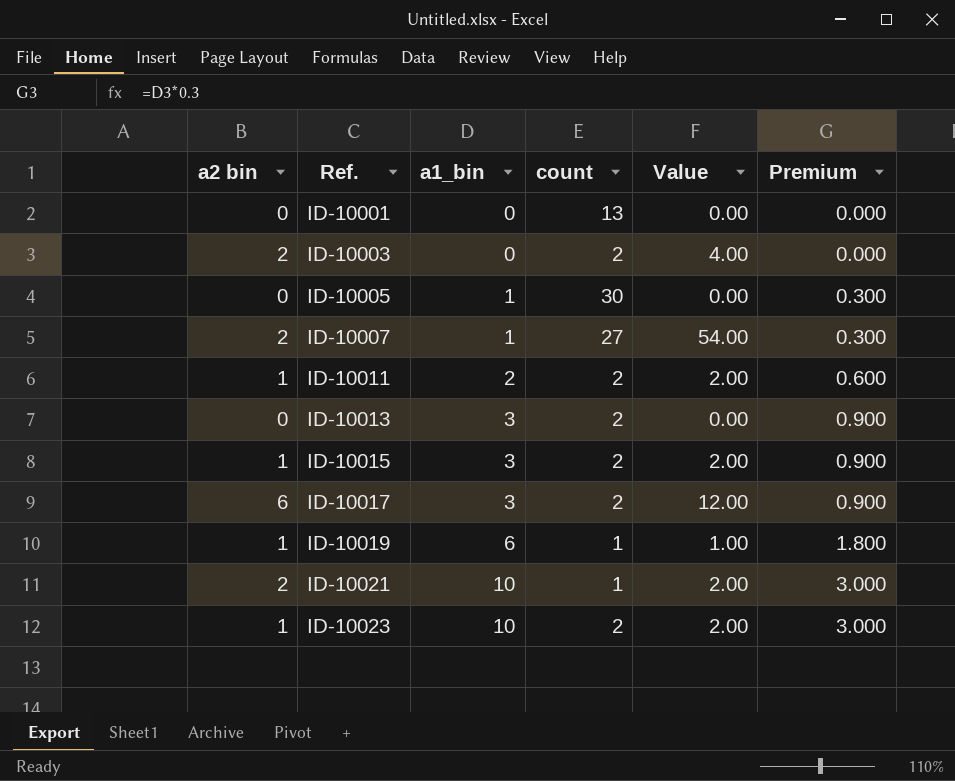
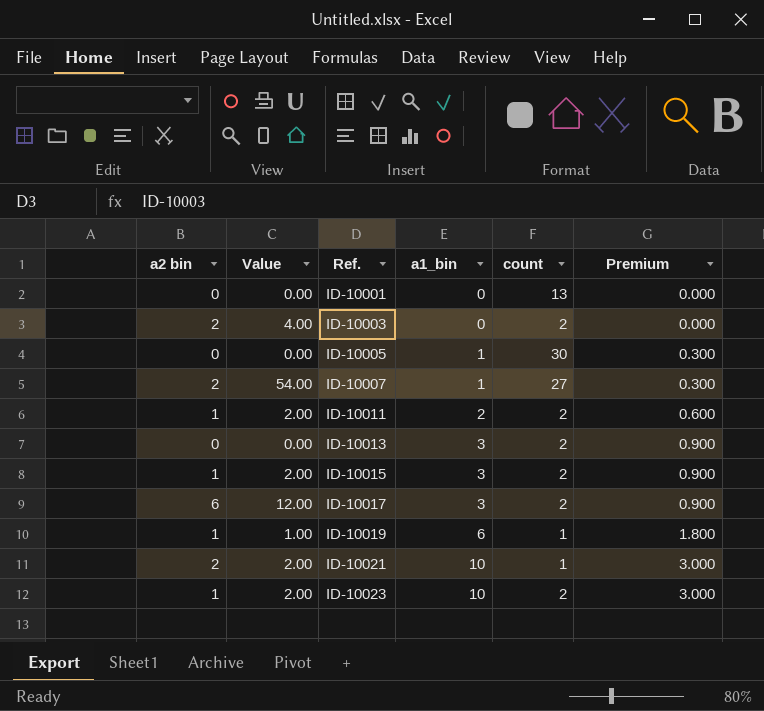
column Value | position: 5 -> 2

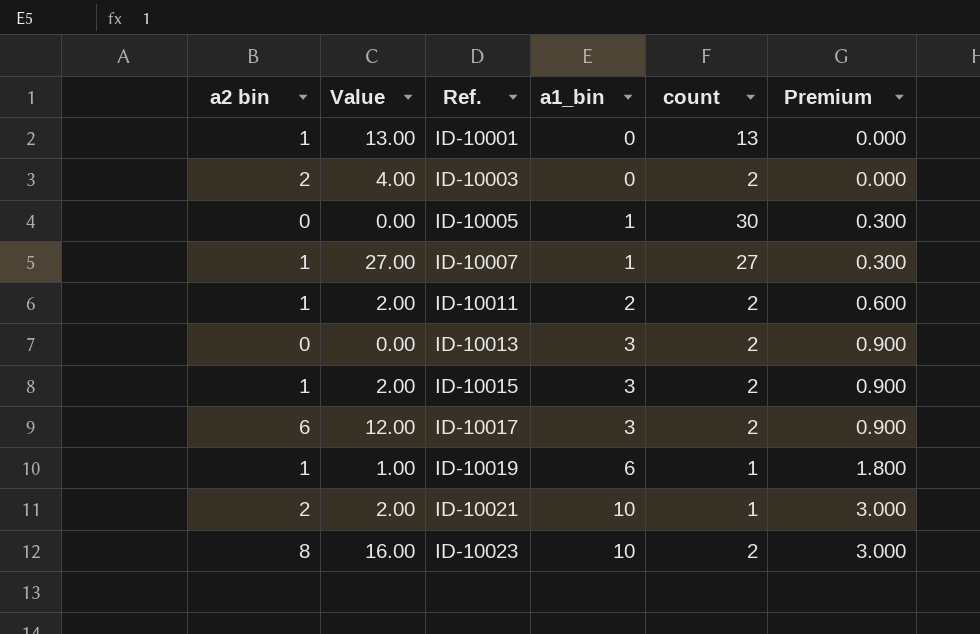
ID-10001 | a2 bin: 0 -> 1
ID-10001 | Value: 0.00 -> 13.00
ID-10007 | a2 bin: 2 -> 1
ID-10007 | Value: 54.00 -> 27.00
ID-10023 | a2 bin: 1 -> 8
ID-10023 | Value: 2.00 -> 16.00

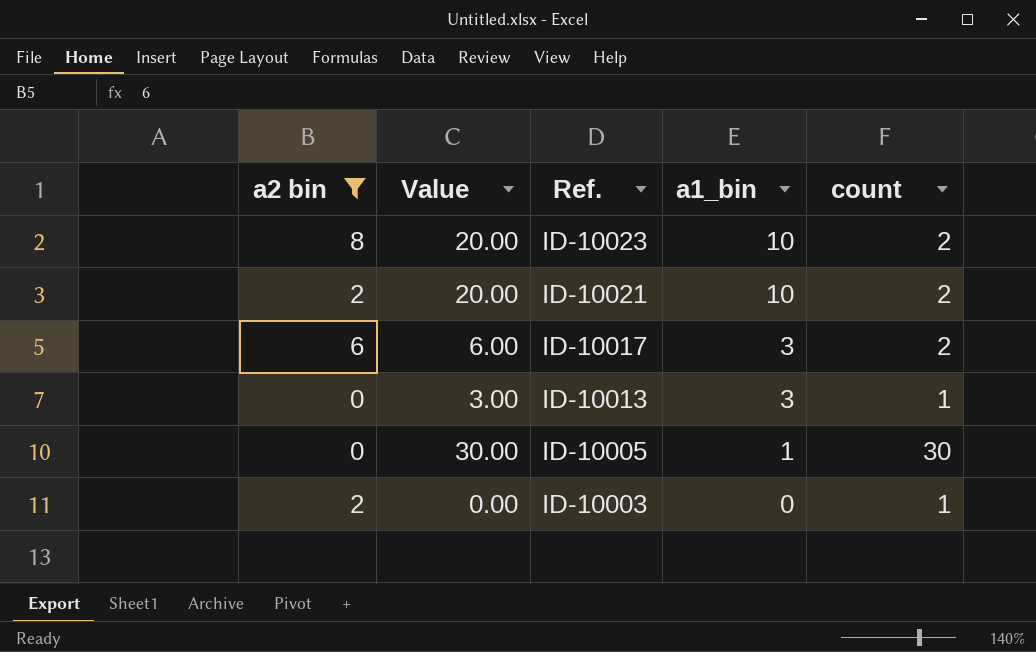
filter: none -> a2 bin != 1
row order: Ref. ascending -> Ref. descending
column Premium | formula: [a1_bin] * 0.3 -> none
column Value | formula: [a2 bin] * [count] -> [a1_bin] * [count]
ID-10021 | count: 1 -> 2
ID-10013 | count: 2 -> 1
ID-10003 | count: 2 -> 1

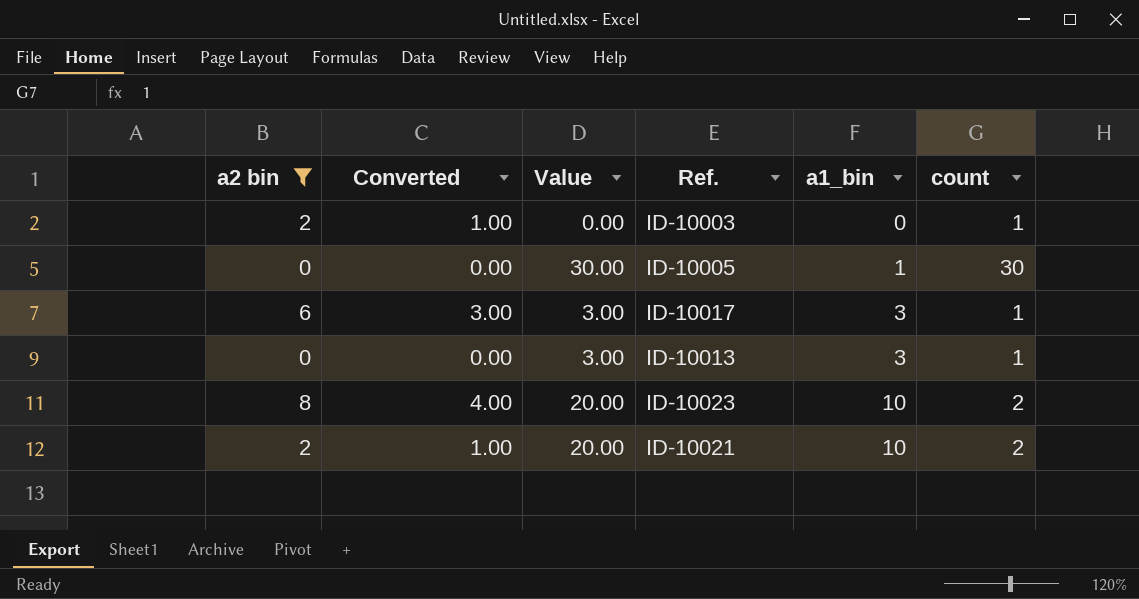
row order: Ref. descending -> a1_bin ascending
column Converted | formula: none -> [a2 bin] * 0.5
ID-10017 | Value: 6.00 -> 3.00
ID-10017 | count: 2 -> 1

